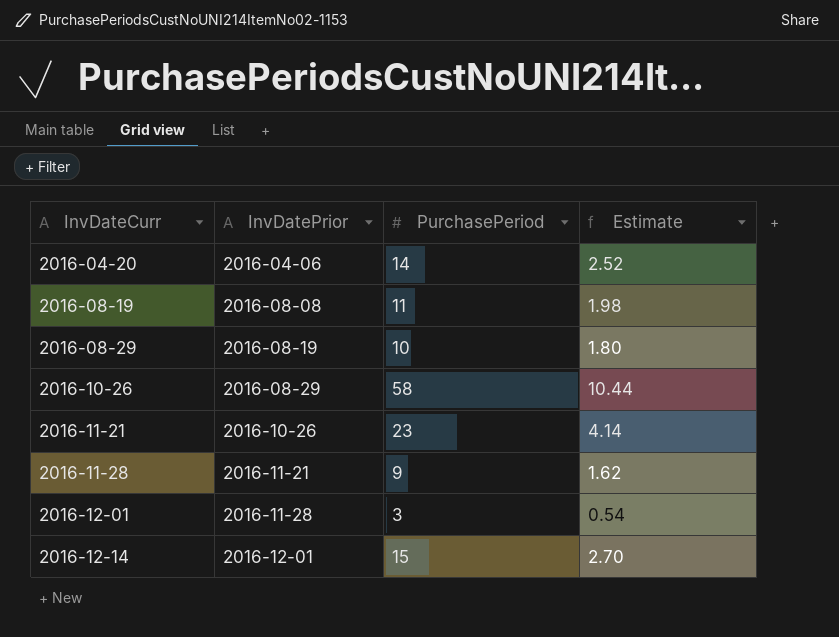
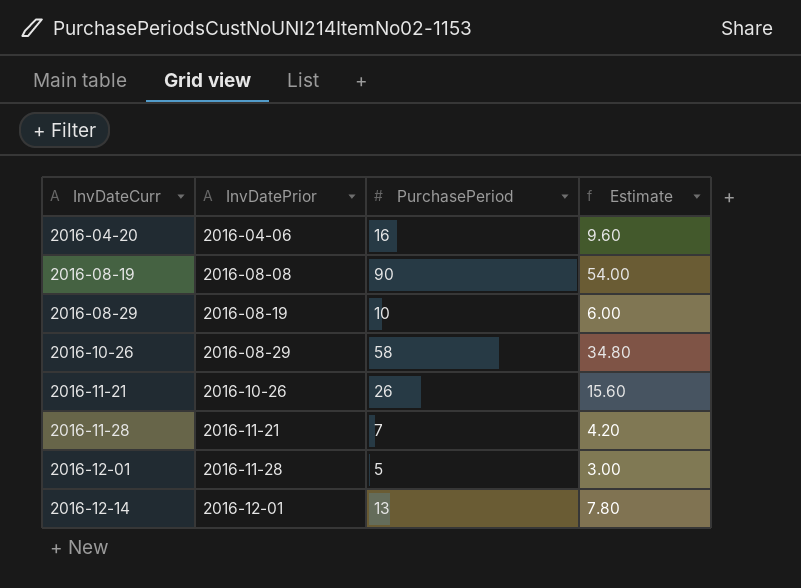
column Estimate | formula: [PurchasePeriod] * 0.18 -> [PurchasePeriod] * 0.6
2016-04-20 | PurchasePeriod: 14 -> 16
2016-08-19 | PurchasePeriod: 11 -> 90
2016-11-21 | PurchasePeriod: 23 -> 26
2016-11-28 | PurchasePeriod: 9 -> 7
2016-12-01 | PurchasePeriod: 3 -> 5
2016-12-14 | PurchasePeriod: 15 -> 13

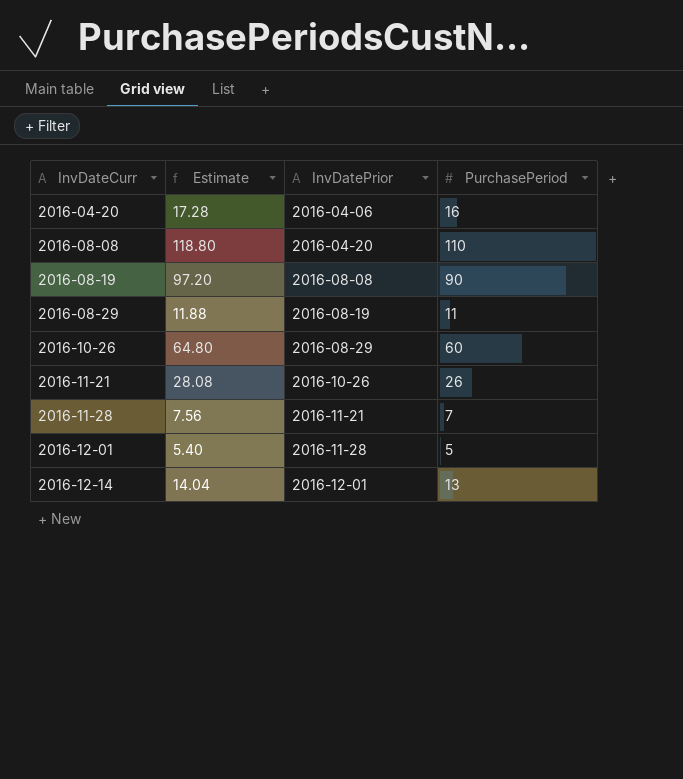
column Estimate | formula: [PurchasePeriod] * 0.6 -> [PurchasePeriod] * 1.08
column Estimate | position: 4 -> 2
row 2016-08-08: none -> 118.80 | 2016-04-20 | 110
2016-08-29 | PurchasePeriod: 10 -> 11
2016-10-26 | PurchasePeriod: 58 -> 60

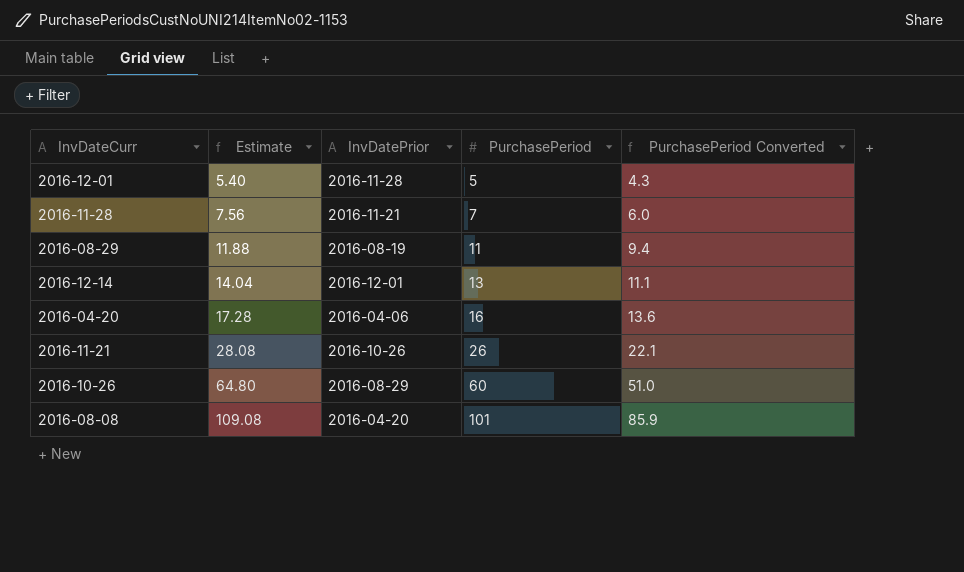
row order: InvDateCurr ascending -> Estimate ascending
column PurchasePeriod Converted | formula: none -> [PurchasePeriod] * 0.85
row 2016-08-19: 97.20 | 2016-08-08 | 90 -> none
2016-08-08 | Estimate: 118.80 -> 109.08
2016-08-08 | PurchasePeriod: 110 -> 101

